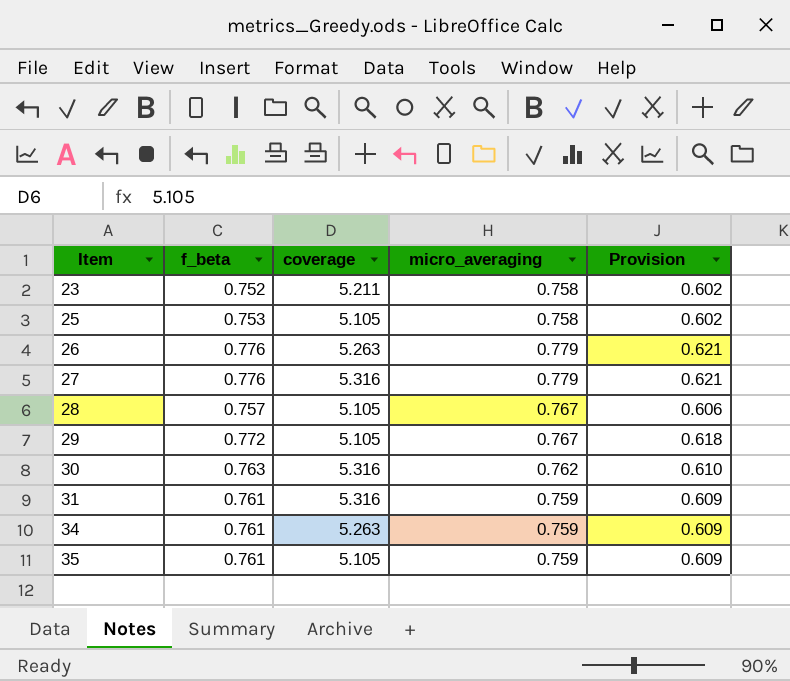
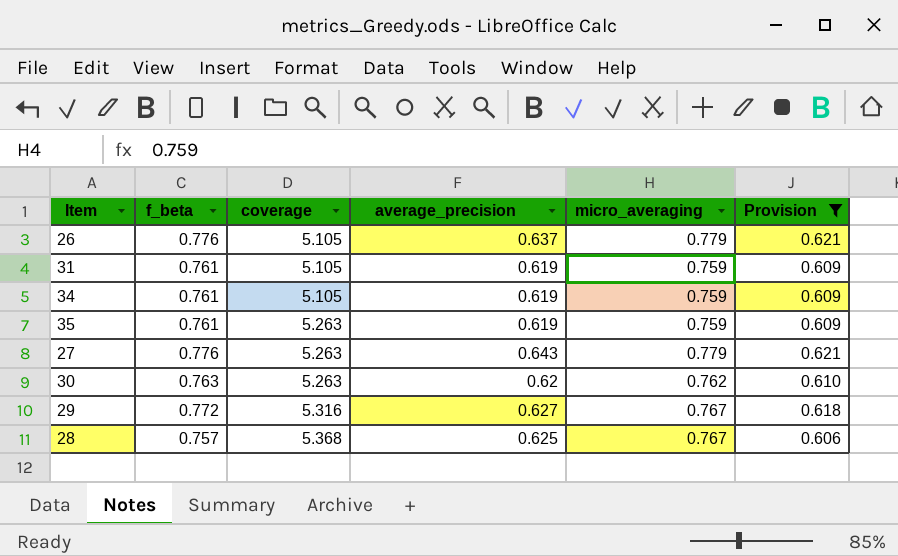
filter: none -> Provision != 0.602
row order: Item ascending -> coverage ascending
column average_precision | position: none -> 4
26 | coverage: 5.263 -> 5.105
31 | coverage: 5.316 -> 5.105
34 | coverage: 5.263 -> 5.105
35 | coverage: 5.105 -> 5.263
27 | coverage: 5.316 -> 5.263
30 | coverage: 5.316 -> 5.263
29 | coverage: 5.105 -> 5.316
28 | coverage: 5.105 -> 5.368

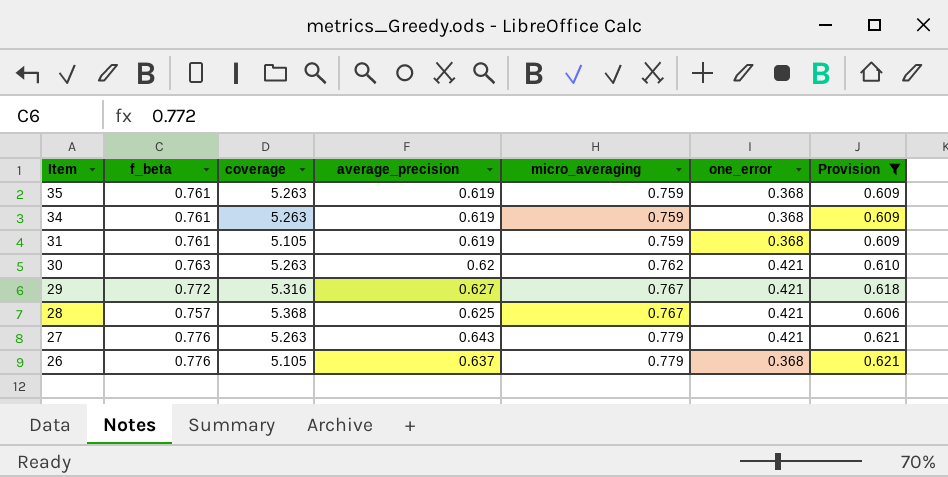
row order: coverage ascending -> Item descending
column one_error | position: none -> 6
34 | coverage: 5.105 -> 5.263

